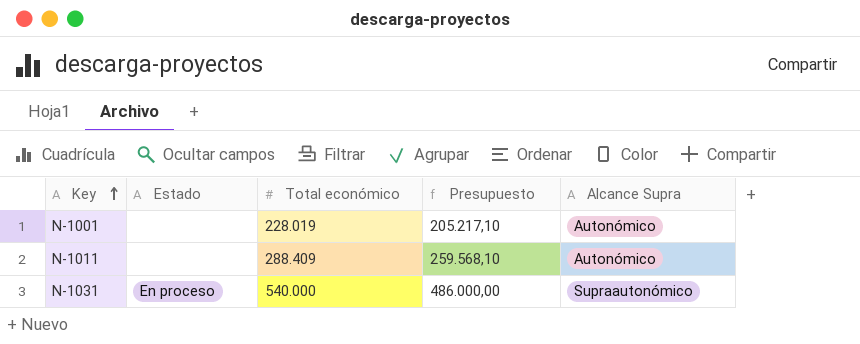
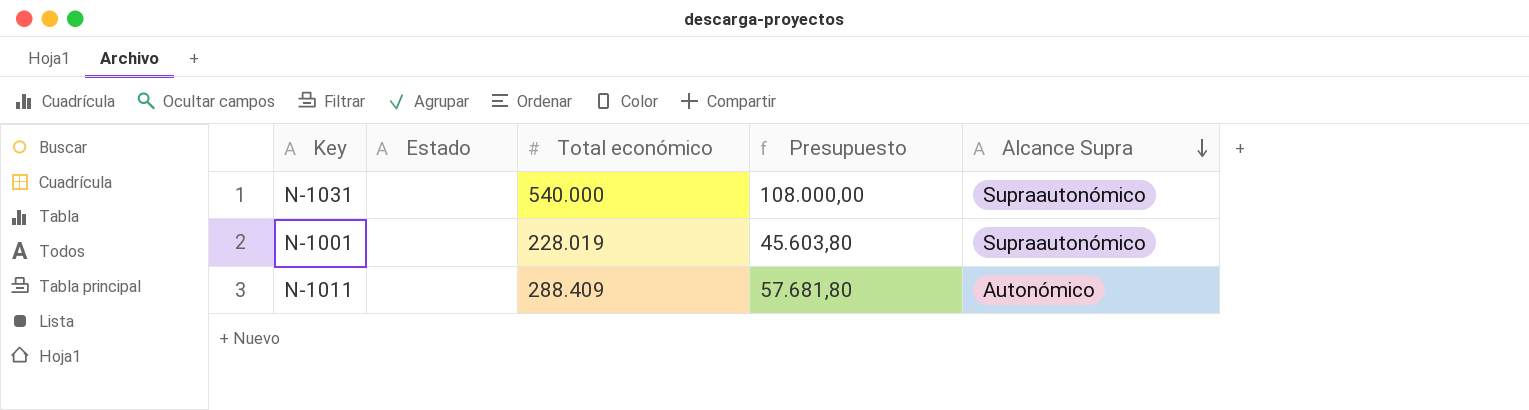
row order: Key ascending -> Alcance Supra descending
column Presupuesto | formula: [Total económico] * 0,9 -> [Total económico] * 0,2
N-1031 | Estado: En proceso -> none
N-1001 | Alcance Supra: Autonómico -> Supraautonómico

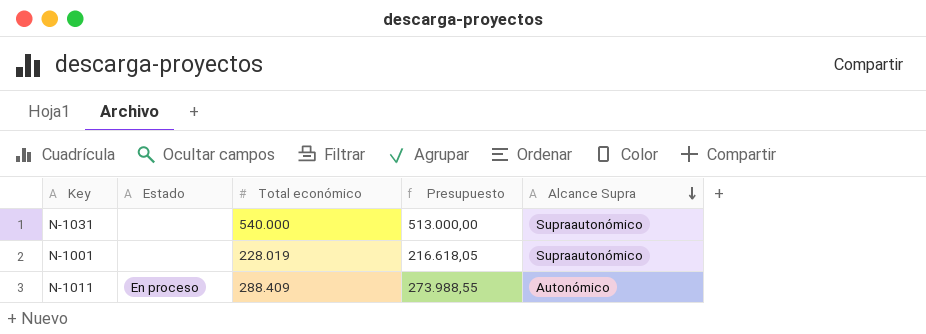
column Presupuesto | formula: [Total económico] * 0,2 -> [Total económico] * 0,95
N-1011 | Estado: none -> En proceso

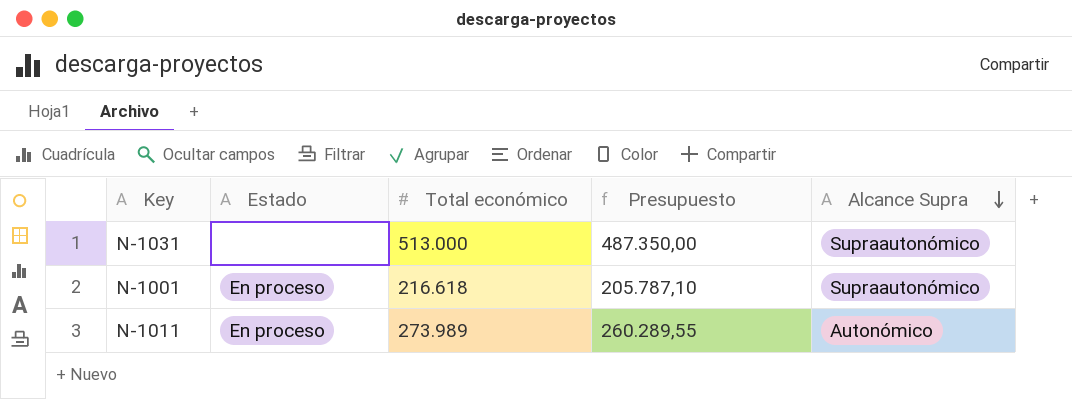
N-1031 | Total económico: 540.000 -> 513.000
N-1031 | Presupuesto: 513.000,00 -> 487.350,00
N-1001 | Estado: none -> En proceso
N-1001 | Total económico: 228.019 -> 216.618
N-1001 | Presupuesto: 216.618,05 -> 205.787,10
N-1011 | Total económico: 288.409 -> 273.989
N-1011 | Presupuesto: 273.988,55 -> 260.289,55

